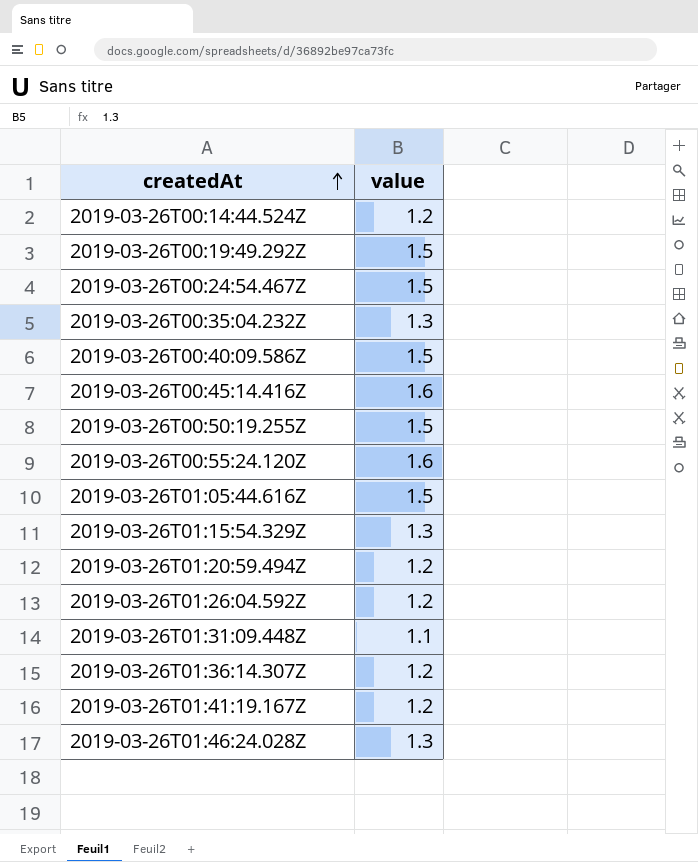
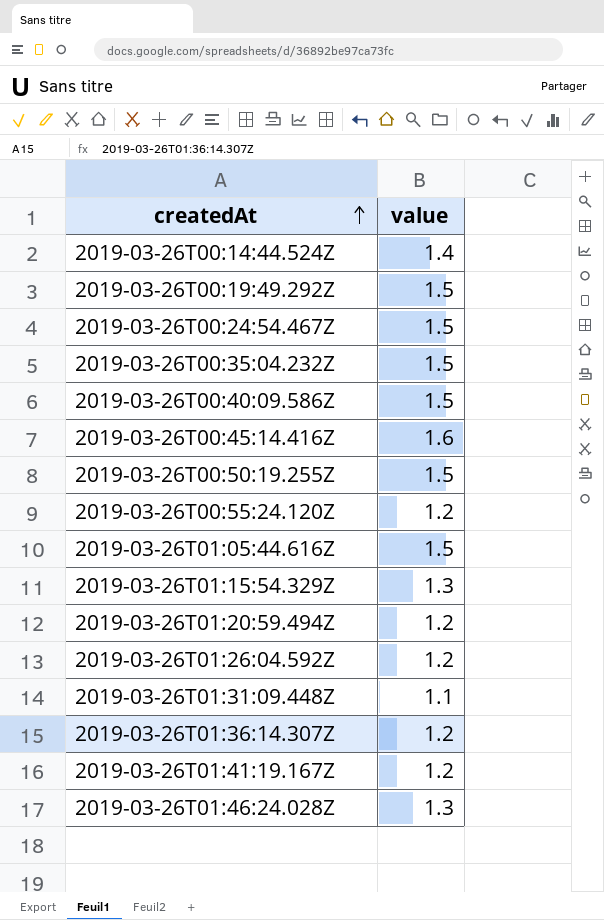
2019-03-26T00:14:44.524Z | value: 1.2 -> 1.4
2019-03-26T00:35:04.232Z | value: 1.3 -> 1.5
2019-03-26T00:55:24.120Z | value: 1.6 -> 1.2

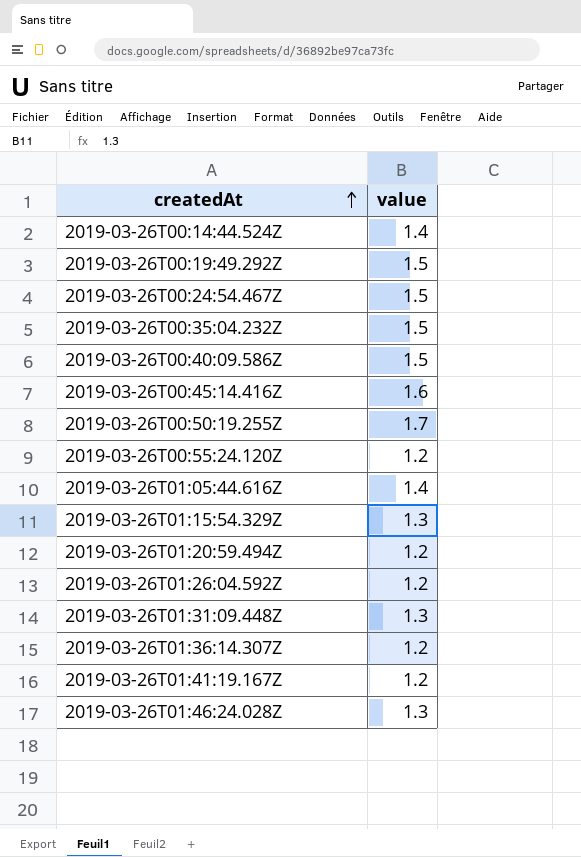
2019-03-26T00:50:19.255Z | value: 1.5 -> 1.7
2019-03-26T01:05:44.616Z | value: 1.5 -> 1.4
2019-03-26T01:31:09.448Z | value: 1.1 -> 1.3

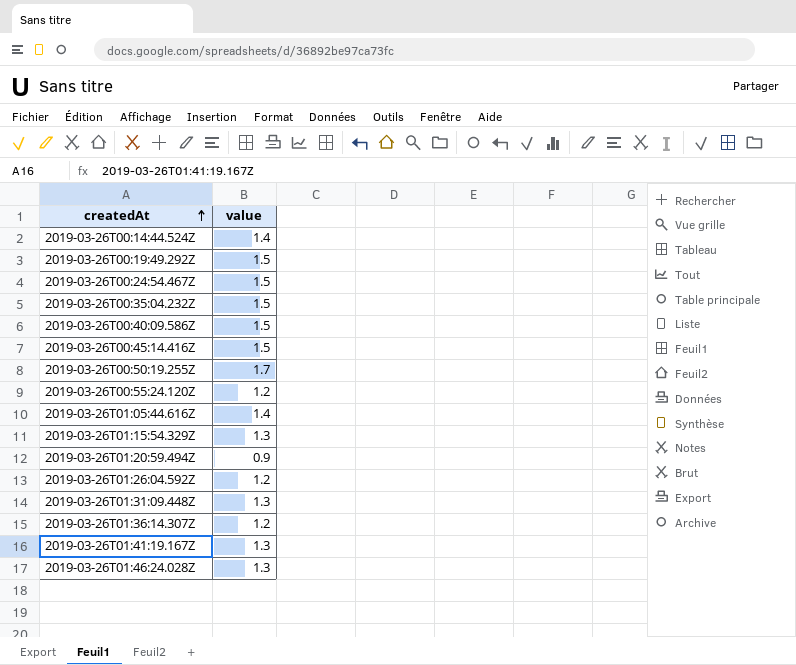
2019-03-26T00:45:14.416Z | value: 1.6 -> 1.5
2019-03-26T01:20:59.494Z | value: 1.2 -> 0.9
2019-03-26T01:41:19.167Z | value: 1.2 -> 1.3

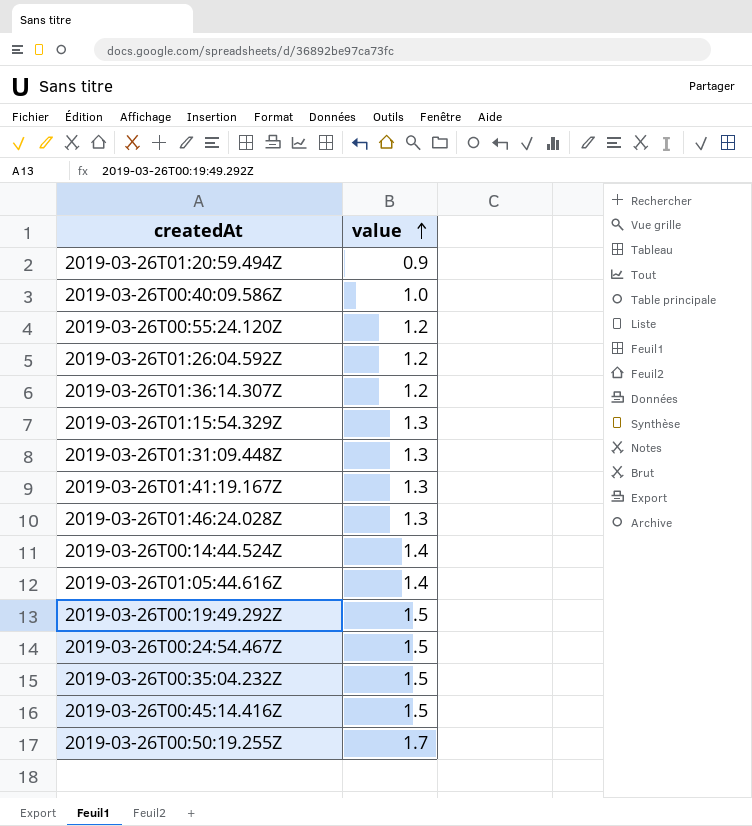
row order: createdAt ascending -> value ascending
2019-03-26T00:40:09.586Z | value: 1.5 -> 1.0

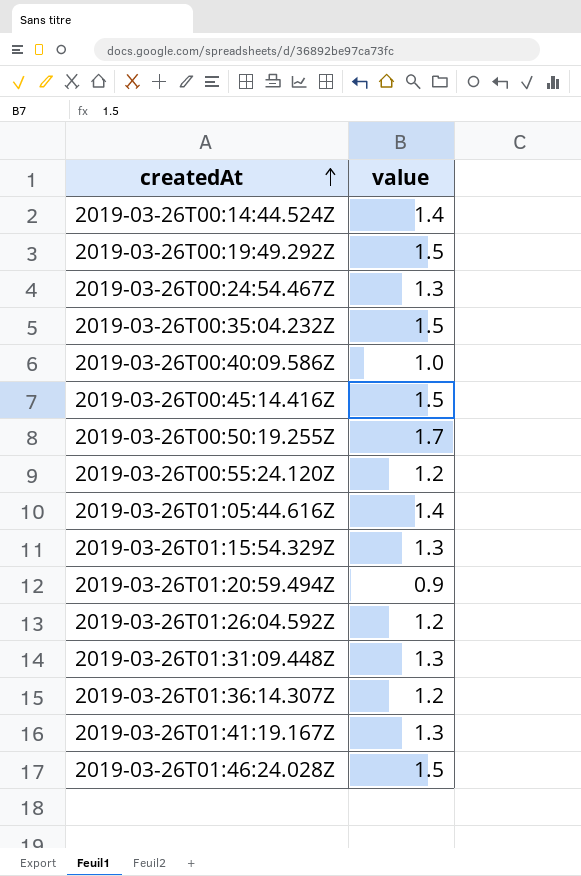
row order: value ascending -> createdAt ascending
2019-03-26T00:24:54.467Z | value: 1.5 -> 1.3
2019-03-26T01:46:24.028Z | value: 1.3 -> 1.5

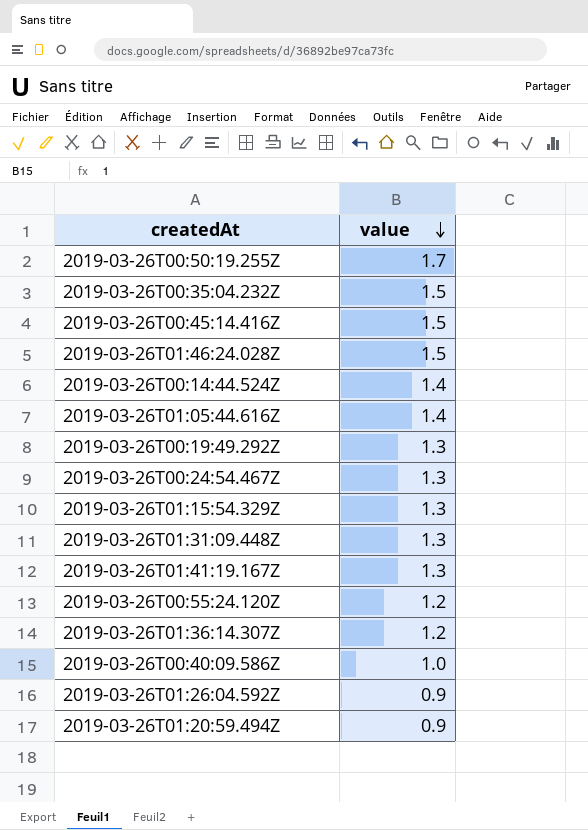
row order: createdAt ascending -> value descending
2019-03-26T00:19:49.292Z | value: 1.5 -> 1.3
2019-03-26T01:26:04.592Z | value: 1.2 -> 0.9

